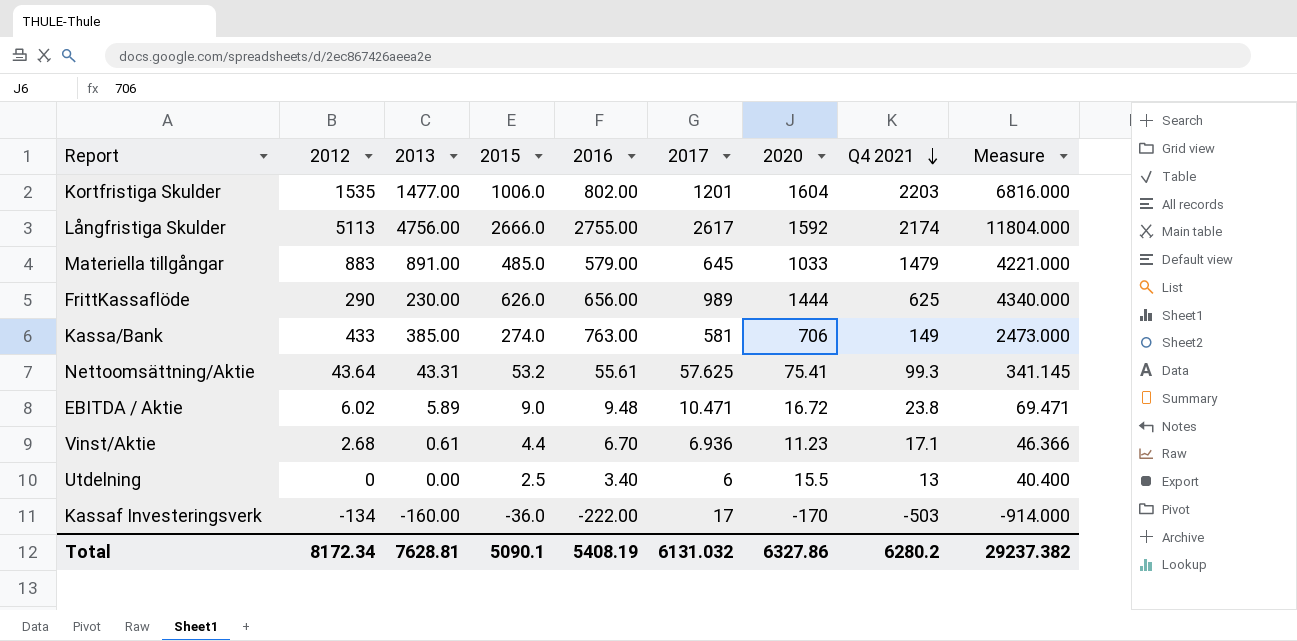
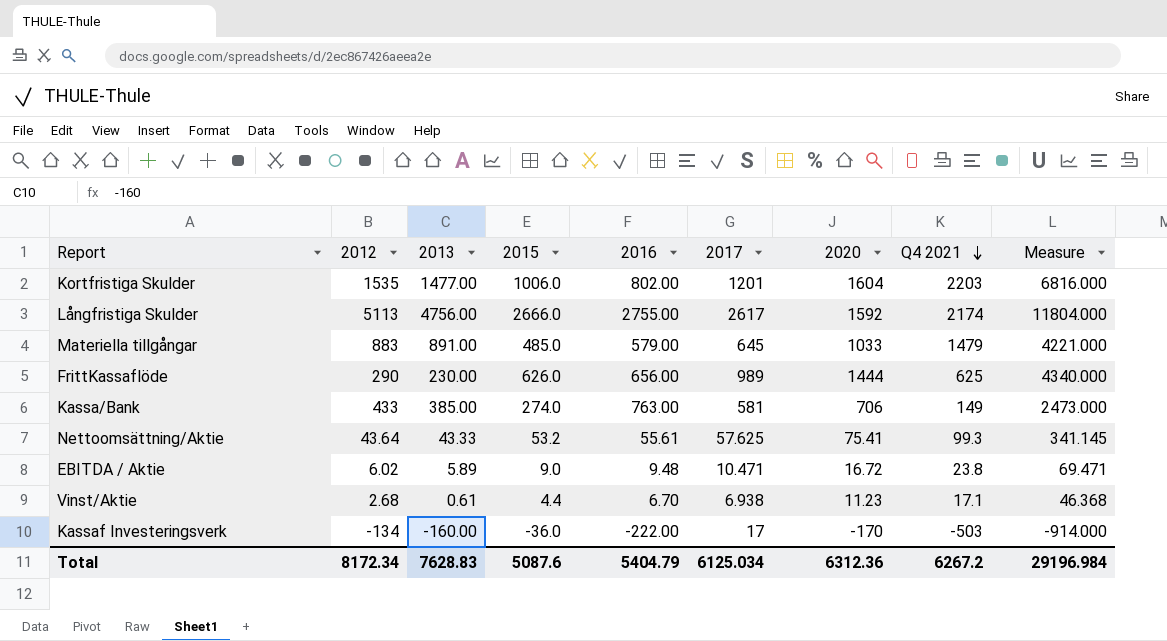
row Utdelning: 0 | 0.00 | 2.5 | 3.40 | 6 | 15.5 | 13 | 40.400 -> none
Nettoomsättning/Aktie | 2013: 43.31 -> 43.33
Vinst/Aktie | 2017: 6.936 -> 6.938
Vinst/Aktie | Measure: 46.366 -> 46.368
Total | 2013: 7628.81 -> 7628.83
Total | 2015: 5090.1 -> 5087.6
Total | 2016: 5408.19 -> 5404.79
Total | 2017: 6131.032 -> 6125.034
Total | 2020: 6327.86 -> 6312.36
Total | Q4 2021: 6280.2 -> 6267.2
Total | Measure: 29237.382 -> 29196.984

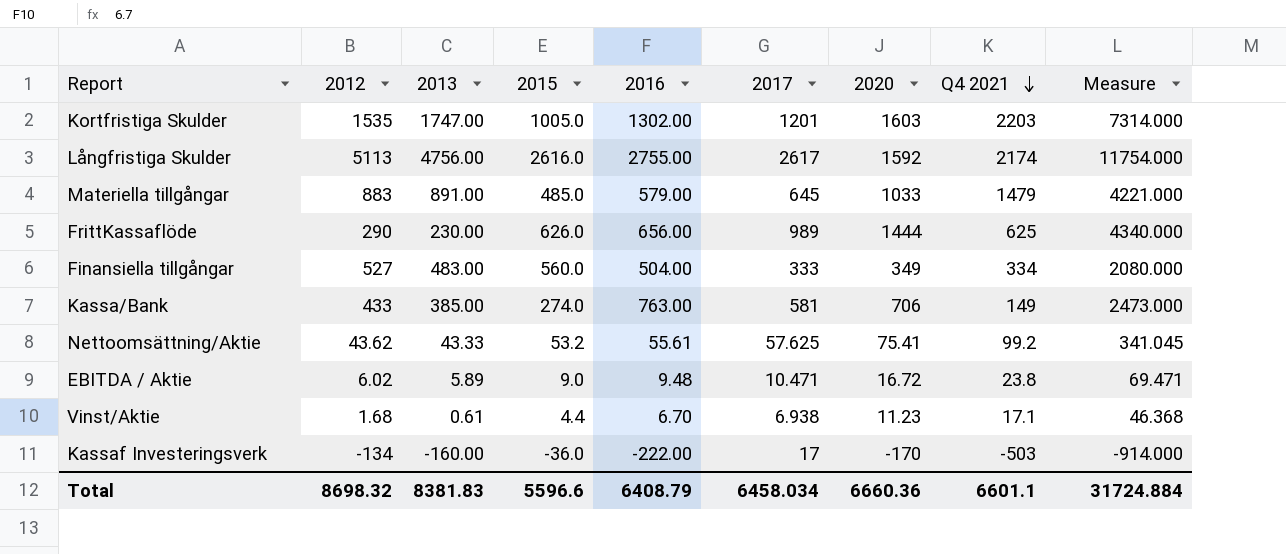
Kortfristiga Skulder | 2013: 1477.00 -> 1747.00
Kortfristiga Skulder | 2015: 1006.0 -> 1005.0
Kortfristiga Skulder | 2016: 802.00 -> 1302.00
Kortfristiga Skulder | 2020: 1604 -> 1603
Kortfristiga Skulder | Measure: 6816.000 -> 7314.000
Långfristiga Skulder | 2015: 2666.0 -> 2616.0
Långfristiga Skulder | Measure: 11804.000 -> 11754.000
row Finansiella tillgångar: none -> 527 | 483.00 | 560.0 | 504.00 | 333 | 349 | 334 | 2080.000
Nettoomsättning/Aktie | 2012: 43.64 -> 43.62
Nettoomsättning/Aktie | Q4 2021: 99.3 -> 99.2
Nettoomsättning/Aktie | Measure: 341.145 -> 341.045
Vinst/Aktie | 2012: 2.68 -> 1.68
Total | 2012: 8172.34 -> 8698.32
Total | 2013: 7628.83 -> 8381.83
Total | 2015: 5087.6 -> 5596.6
Total | 2016: 5404.79 -> 6408.79
Total | 2017: 6125.034 -> 6458.034
Total | 2020: 6312.36 -> 6660.36
Total | Q4 2021: 6267.2 -> 6601.1
Total | Measure: 29196.984 -> 31724.884

